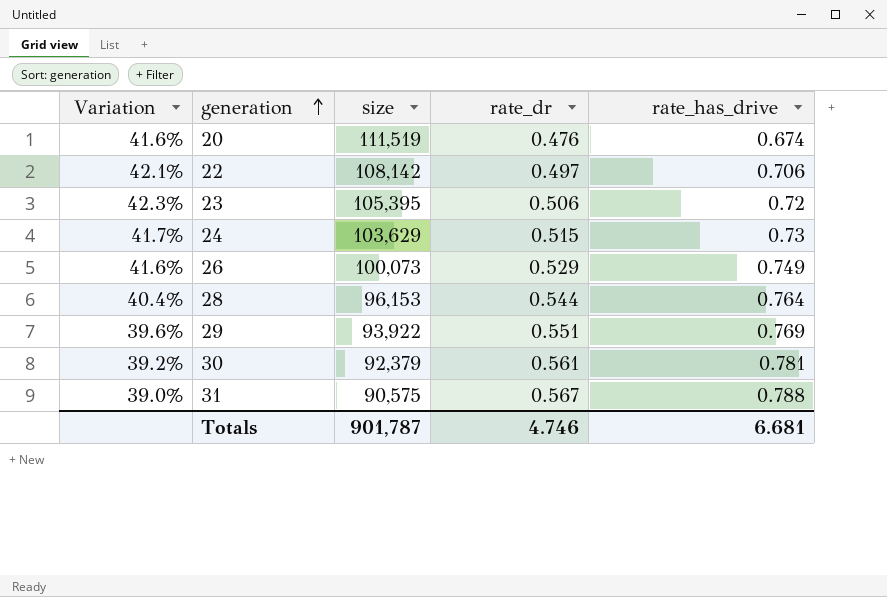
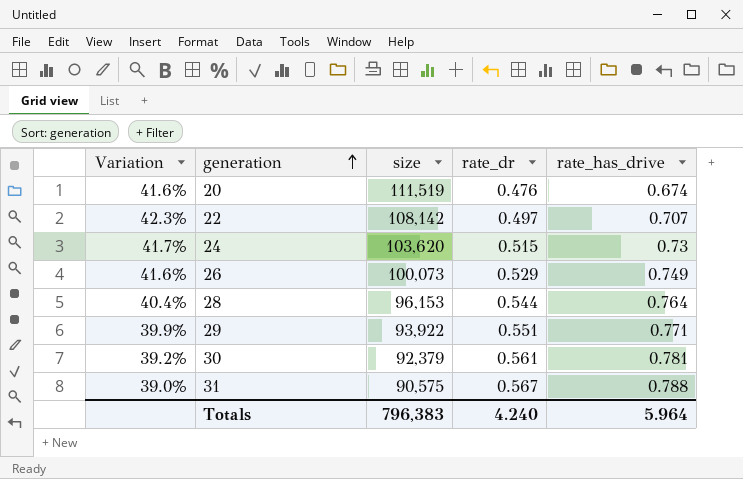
row 23: 42.3% | 105,395 | 0.506 | 0.72 -> none
22 | Variation: 42.1% -> 42.3%
22 | rate_has_drive: 0.706 -> 0.707
24 | size: 103,629 -> 103,620
29 | Variation: 39.6% -> 39.9%
29 | rate_has_drive: 0.769 -> 0.771
Totals | size: 901,787 -> 796,383
Totals | rate_dr: 4.746 -> 4.240
Totals | rate_has_drive: 6.681 -> 5.964

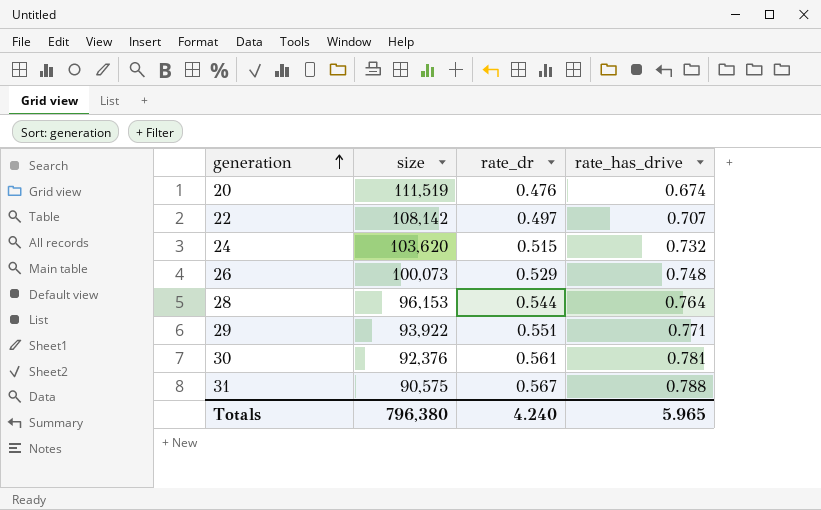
column Variation | formula: ([rate_has_drive] - [rate_dr]) / [rate_dr] -> none
24 | rate_has_drive: 0.73 -> 0.732
26 | rate_has_drive: 0.749 -> 0.748
30 | size: 92,379 -> 92,376
Totals | size: 796,383 -> 796,380
Totals | rate_has_drive: 5.964 -> 5.965

